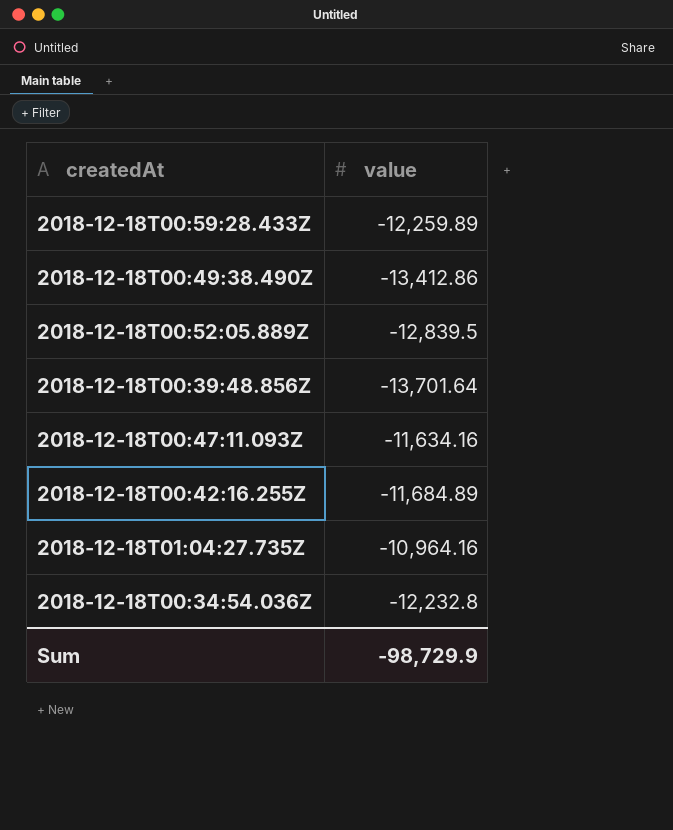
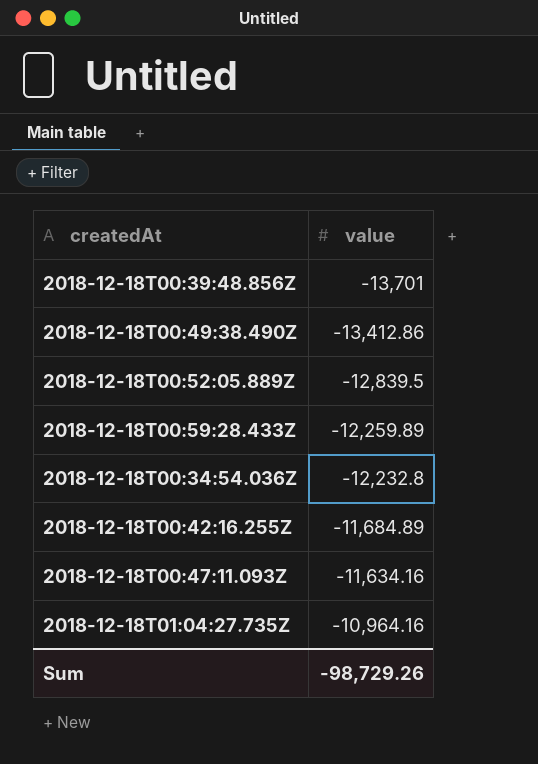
row order: none -> value ascending
2018-12-18T00:39:48.856Z | value: -13,701.64 -> -13,701
Sum | value: -98,729.9 -> -98,729.26

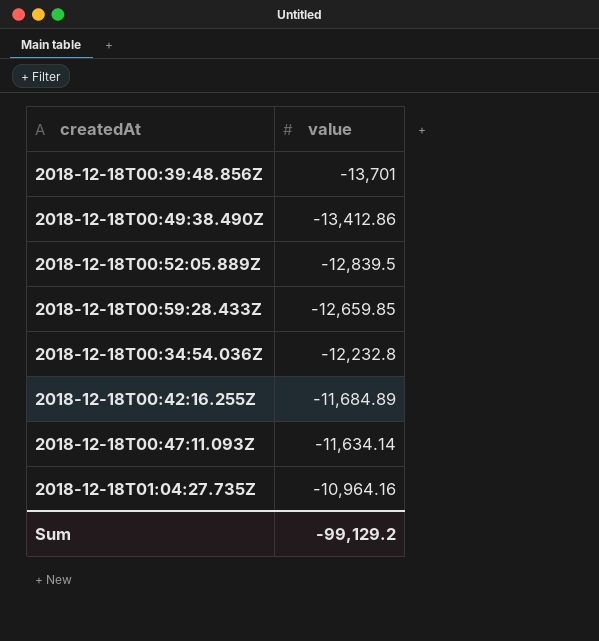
2018-12-18T00:59:28.433Z | value: -12,259.89 -> -12,659.85
2018-12-18T00:47:11.093Z | value: -11,634.16 -> -11,634.14
Sum | value: -98,729.26 -> -99,129.2

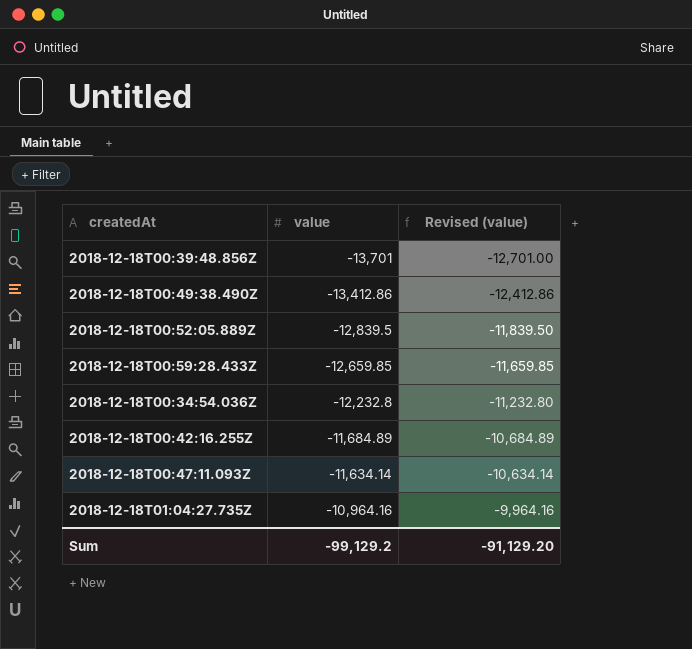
column Revised (value) | formula: none -> [value] + 1000

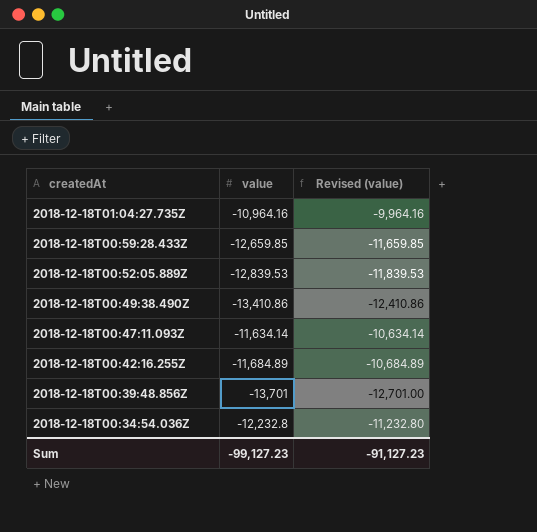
row order: value ascending -> createdAt descending
2018-12-18T00:52:05.889Z | value: -12,839.5 -> -12,839.53
2018-12-18T00:52:05.889Z | Revised (value): -11,839.50 -> -11,839.53
2018-12-18T00:49:38.490Z | value: -13,412.86 -> -13,410.86
2018-12-18T00:49:38.490Z | Revised (value): -12,412.86 -> -12,410.86
Sum | value: -99,129.2 -> -99,127.23
Sum | Revised (value): -91,129.20 -> -91,127.23

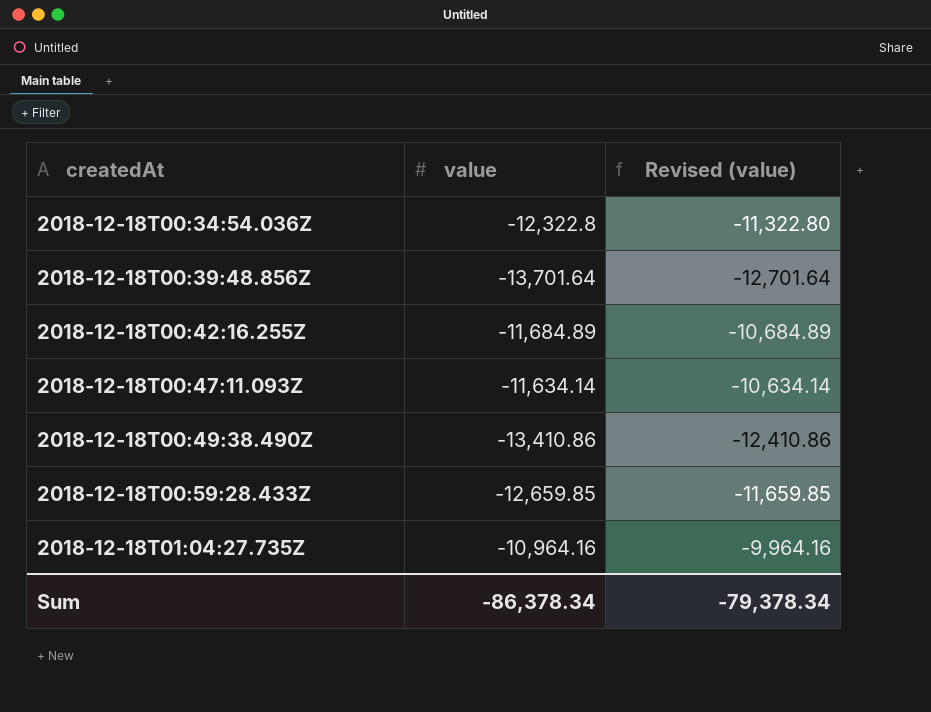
row order: createdAt descending -> createdAt ascending
row 2018-12-18T00:52:05.889Z: -12,839.53 | -11,839.53 -> none
2018-12-18T00:34:54.036Z | value: -12,232.8 -> -12,322.8
2018-12-18T00:34:54.036Z | Revised (value): -11,232.80 -> -11,322.80
2018-12-18T00:39:48.856Z | value: -13,701 -> -13,701.64
2018-12-18T00:39:48.856Z | Revised (value): -12,701.00 -> -12,701.64
Sum | value: -99,127.23 -> -86,378.34
Sum | Revised (value): -91,127.23 -> -79,378.34

